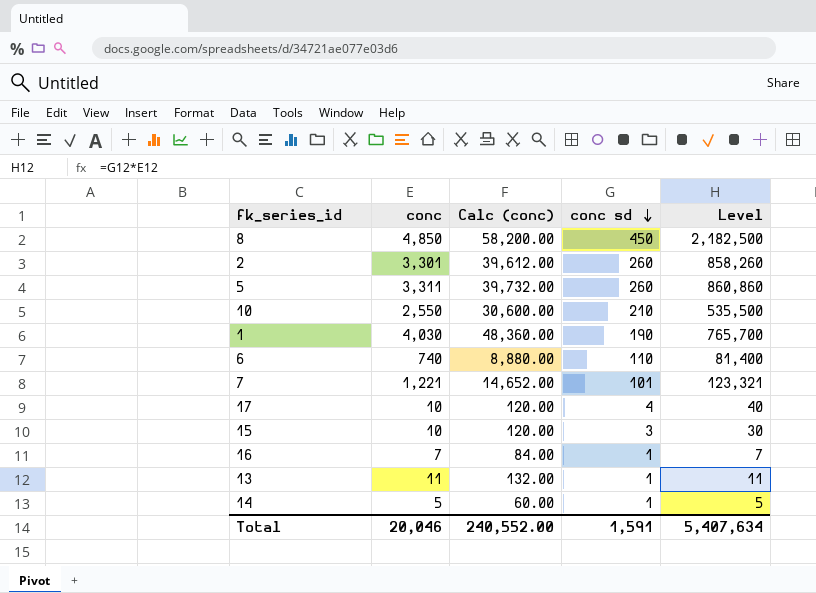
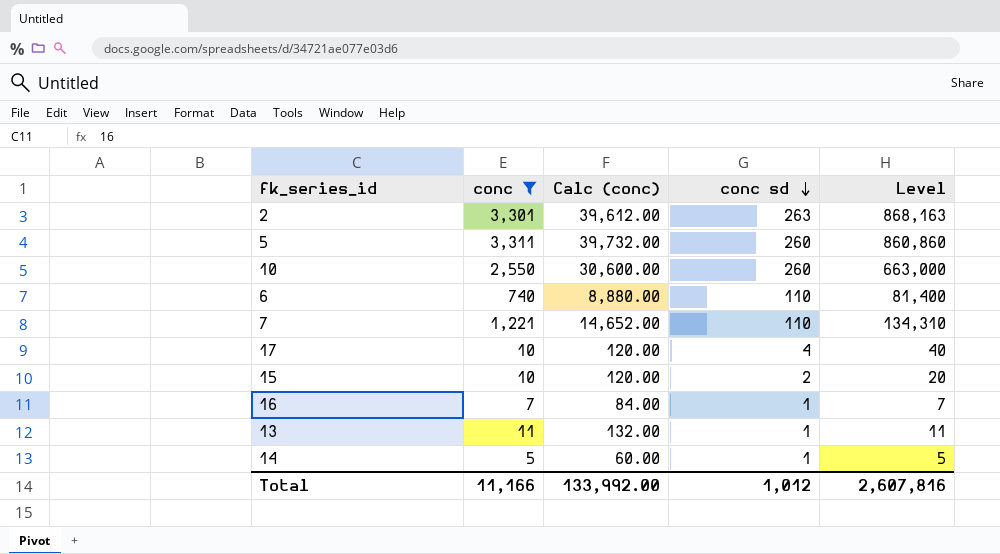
filter: none -> conc <= 3,311
2 | conc sd: 260 -> 263
2 | Level: 858,260 -> 868,163
10 | conc sd: 210 -> 260
10 | Level: 535,500 -> 663,000
7 | conc sd: 101 -> 110
7 | Level: 123,321 -> 134,310
15 | conc sd: 3 -> 2
15 | Level: 30 -> 20
Total | conc: 20,046 -> 11,166
Total | Calc (conc): 240,552.00 -> 133,992.00
Total | conc sd: 1,591 -> 1,012
Total | Level: 5,407,634 -> 2,607,816

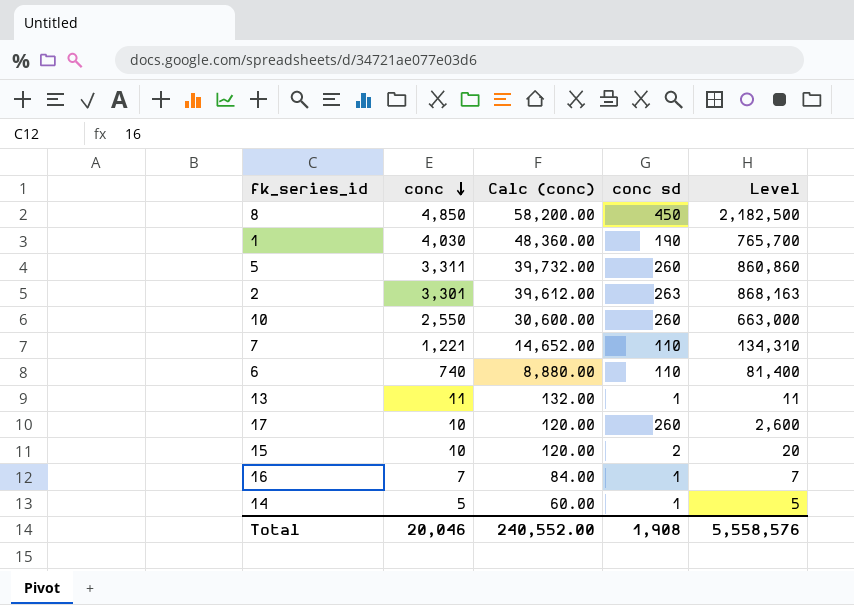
filter: conc <= 3,311 -> none
row order: conc sd descending -> conc descending
17 | conc sd: 4 -> 260
17 | Level: 40 -> 2,600
Total | conc: 11,166 -> 20,046
Total | Calc (conc): 133,992.00 -> 240,552.00
Total | conc sd: 1,012 -> 1,908
Total | Level: 2,607,816 -> 5,558,576

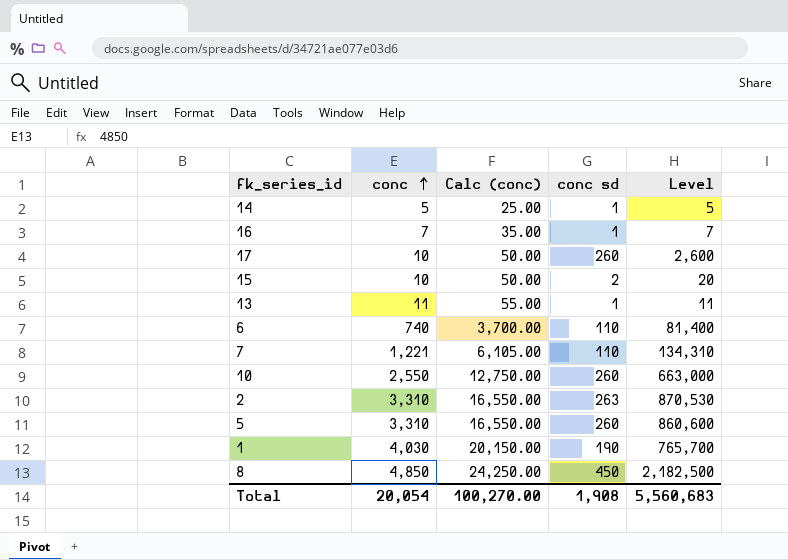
row order: conc descending -> conc ascending
column Calc (conc) | formula: [conc] * 12 -> [conc] * 5
2 | conc: 3,301 -> 3,310
2 | Level: 868,163 -> 870,530
5 | conc: 3,311 -> 3,310
5 | Level: 860,860 -> 860,600
Total | conc: 20,046 -> 20,054
Total | Calc (conc): 240,552.00 -> 100,270.00
Total | Level: 5,558,576 -> 5,560,683

